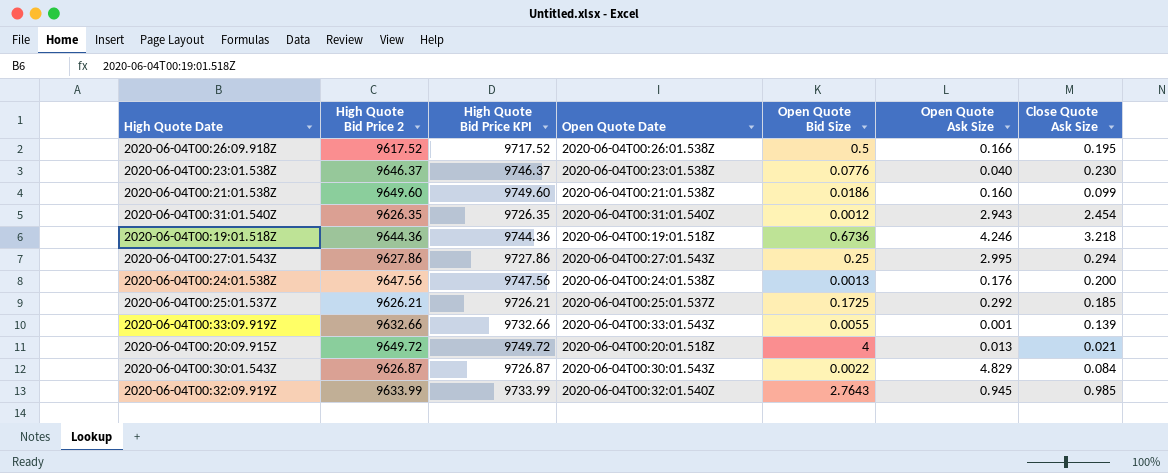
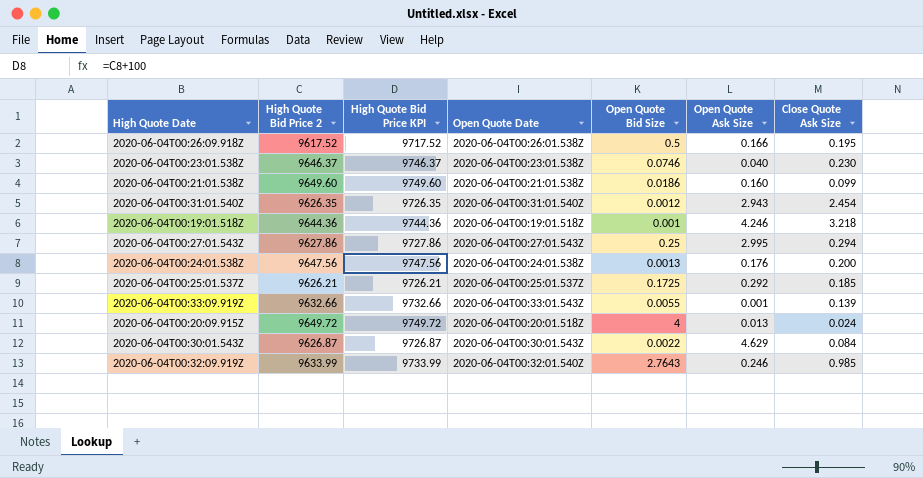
2020-06-04T00:23:01.538Z | Open Quote Bid Size: 0.0776 -> 0.0746
2020-06-04T00:19:01.518Z | Open Quote Bid Size: 0.6736 -> 0.001
2020-06-04T00:20:09.915Z | Close Quote Ask Size: 0.021 -> 0.024
2020-06-04T00:30:01.543Z | Open Quote Ask Size: 4.829 -> 4.629
2020-06-04T00:32:09.919Z | Open Quote Ask Size: 0.945 -> 0.246

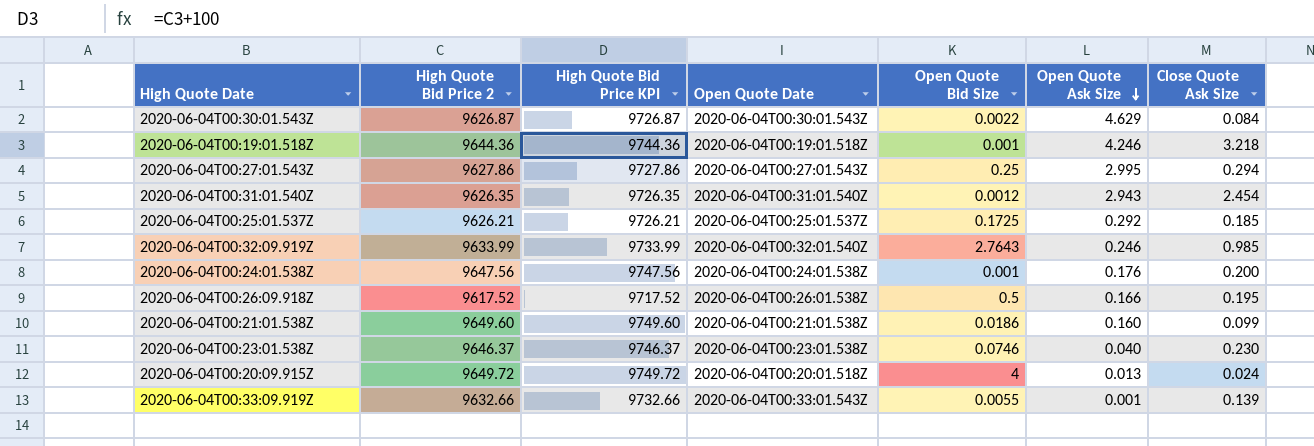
row order: none -> Open Quote Ask Size descending
2020-06-04T00:24:01.538Z | Open Quote Bid Size: 0.0013 -> 0.001

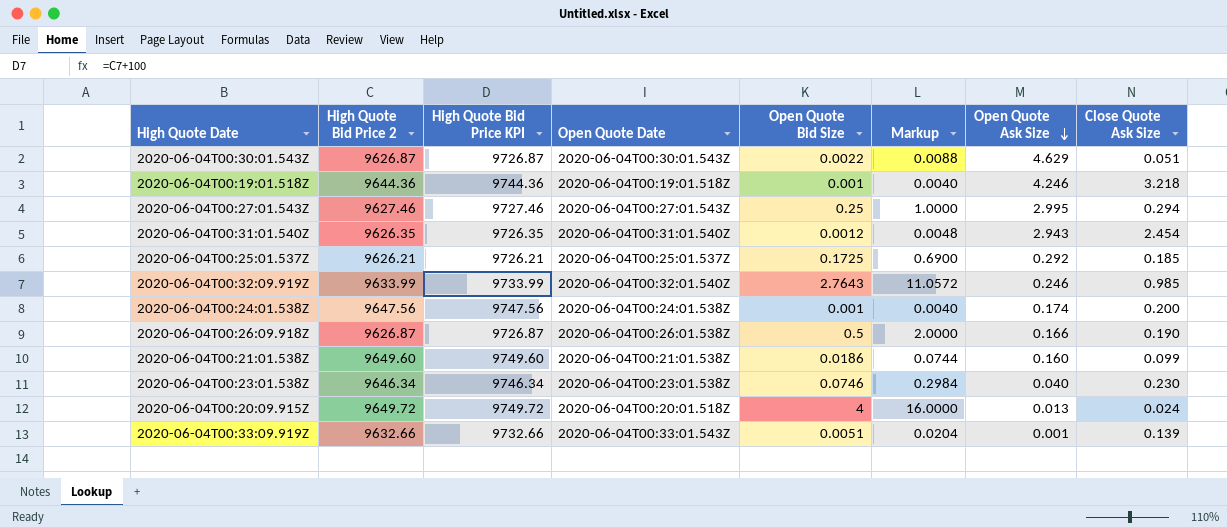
column Markup | formula: none -> [Open Quote Bid Size] * 4
2020-06-04T00:30:01.543Z | Close Quote Ask Size: 0.084 -> 0.051
2020-06-04T00:27:01.543Z | High Quote Bid Price 2: 9627.86 -> 9627.46
2020-06-04T00:27:01.543Z | High Quote Bid Price KPI: 9727.86 -> 9727.46
2020-06-04T00:24:01.538Z | Open Quote Ask Size: 0.176 -> 0.174
2020-06-04T00:26:09.918Z | High Quote Bid Price 2: 9617.52 -> 9626.87
2020-06-04T00:26:09.918Z | High Quote Bid Price KPI: 9717.52 -> 9726.87
2020-06-04T00:26:09.918Z | Close Quote Ask Size: 0.195 -> 0.190
2020-06-04T00:23:01.538Z | High Quote Bid Price 2: 9646.37 -> 9646.34
2020-06-04T00:23:01.538Z | High Quote Bid Price KPI: 9746.37 -> 9746.34
2020-06-04T00:33:09.919Z | Open Quote Bid Size: 0.0055 -> 0.0051

